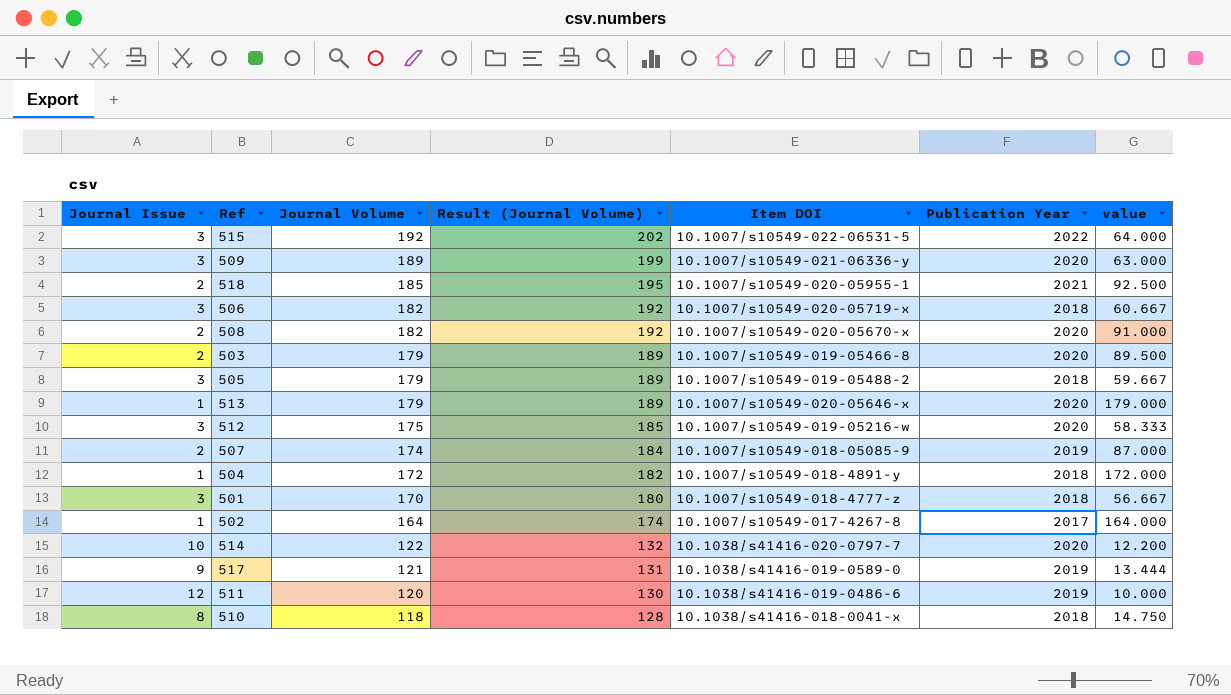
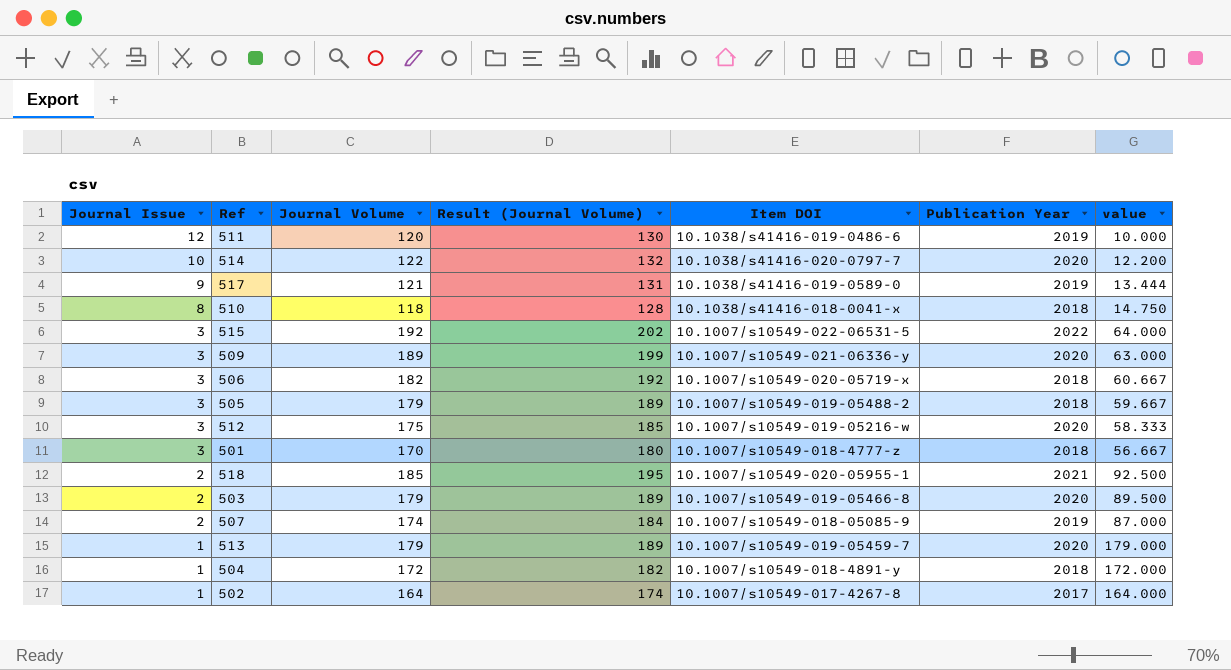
row order: Journal Volume descending -> Journal Issue descending
row 508: 2 | 182 | 192 | 10.1007/s10549-020-05670-x | 2020 | 91.000 -> none
513 | Item DOI: 10.1007/s10549-020-05646-x -> 10.1007/s10549-019-05459-7

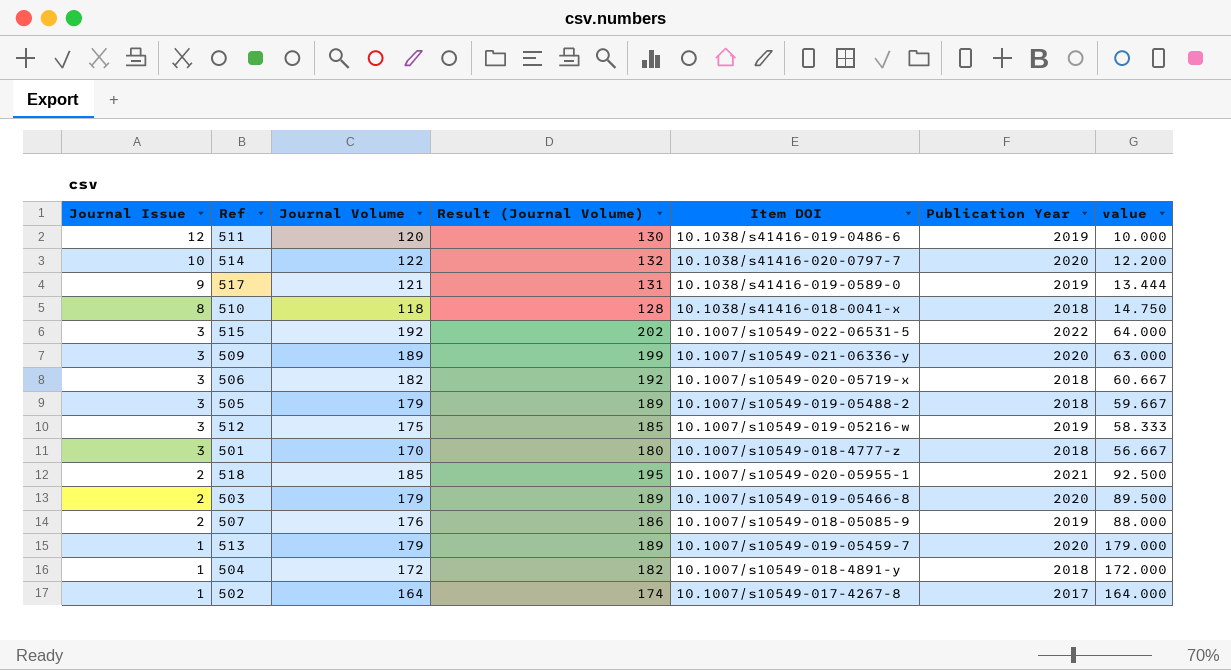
512 | Publication Year: 2020 -> 2019
507 | Journal Volume: 174 -> 176
507 | Result (Journal Volume): 184 -> 186
507 | value: 87.000 -> 88.000

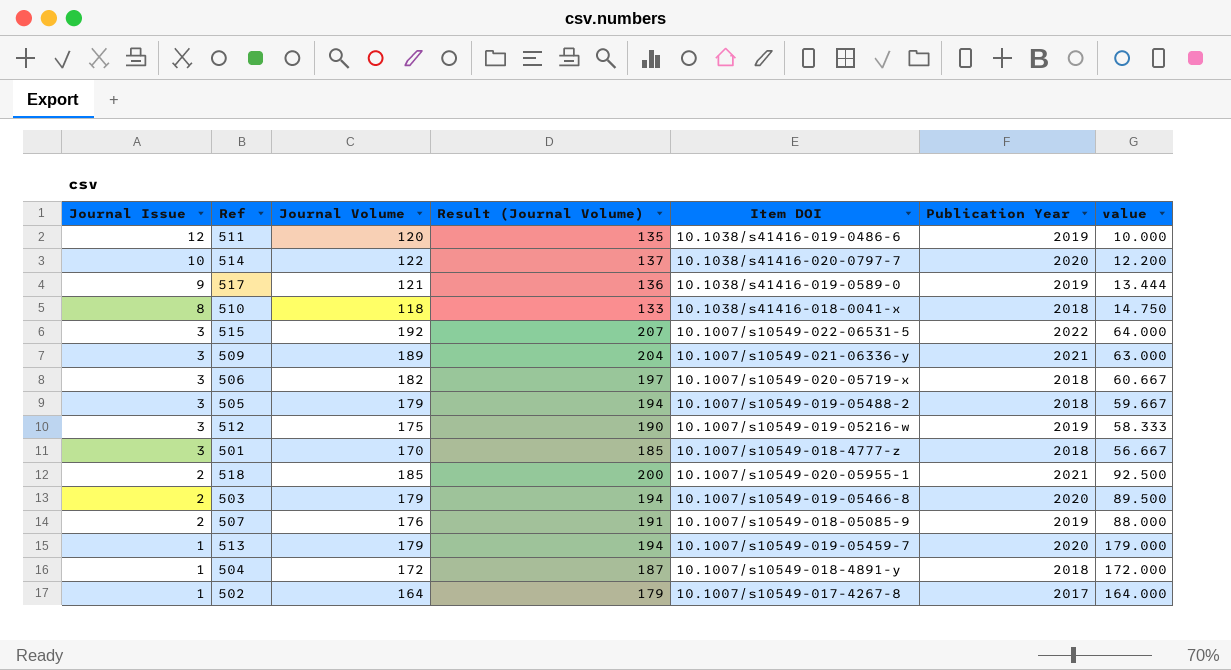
column Result (Journal Volume) | formula: [Journal Volume] + 10 -> [Journal Volume] + 15
509 | Publication Year: 2020 -> 2021

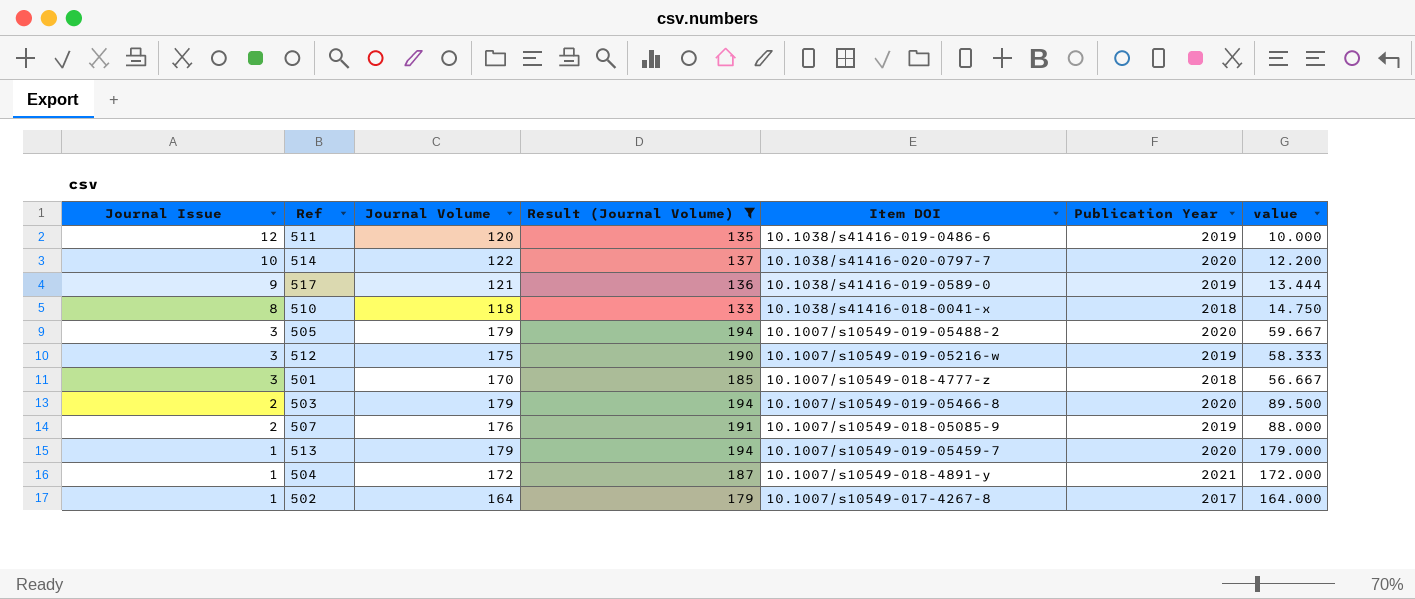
filter: none -> Result (Journal Volume) <= 194
505 | Publication Year: 2018 -> 2020
504 | Publication Year: 2018 -> 2021

